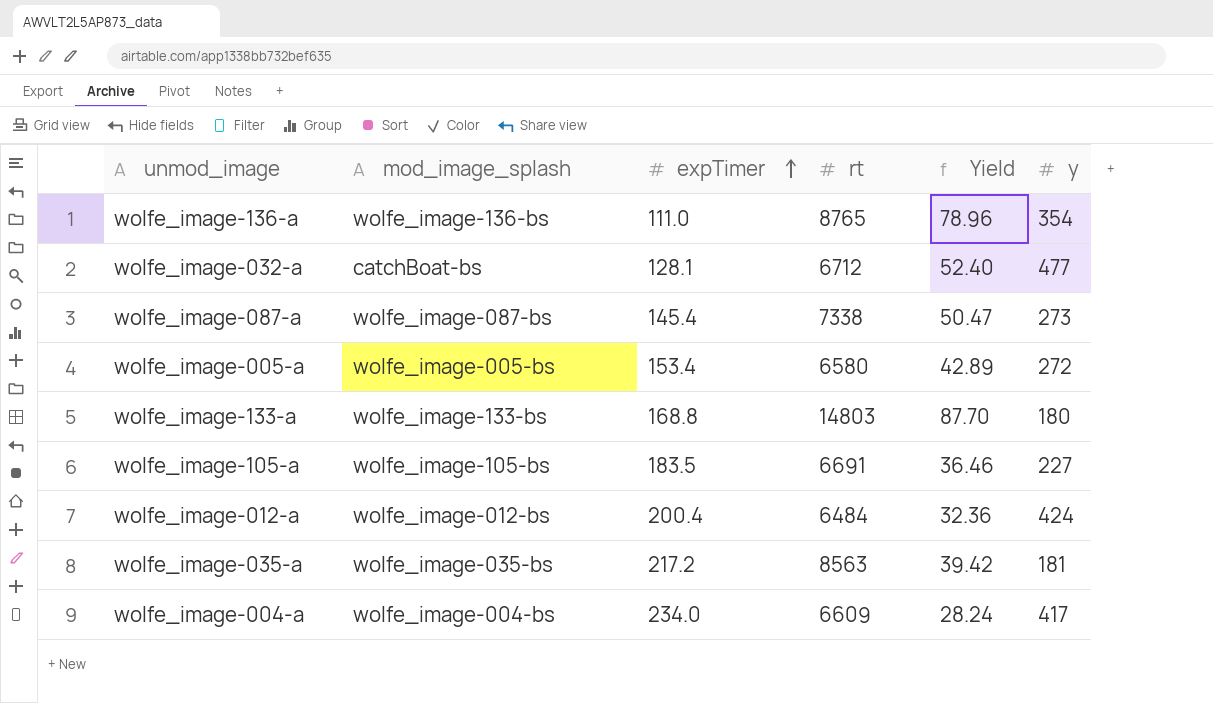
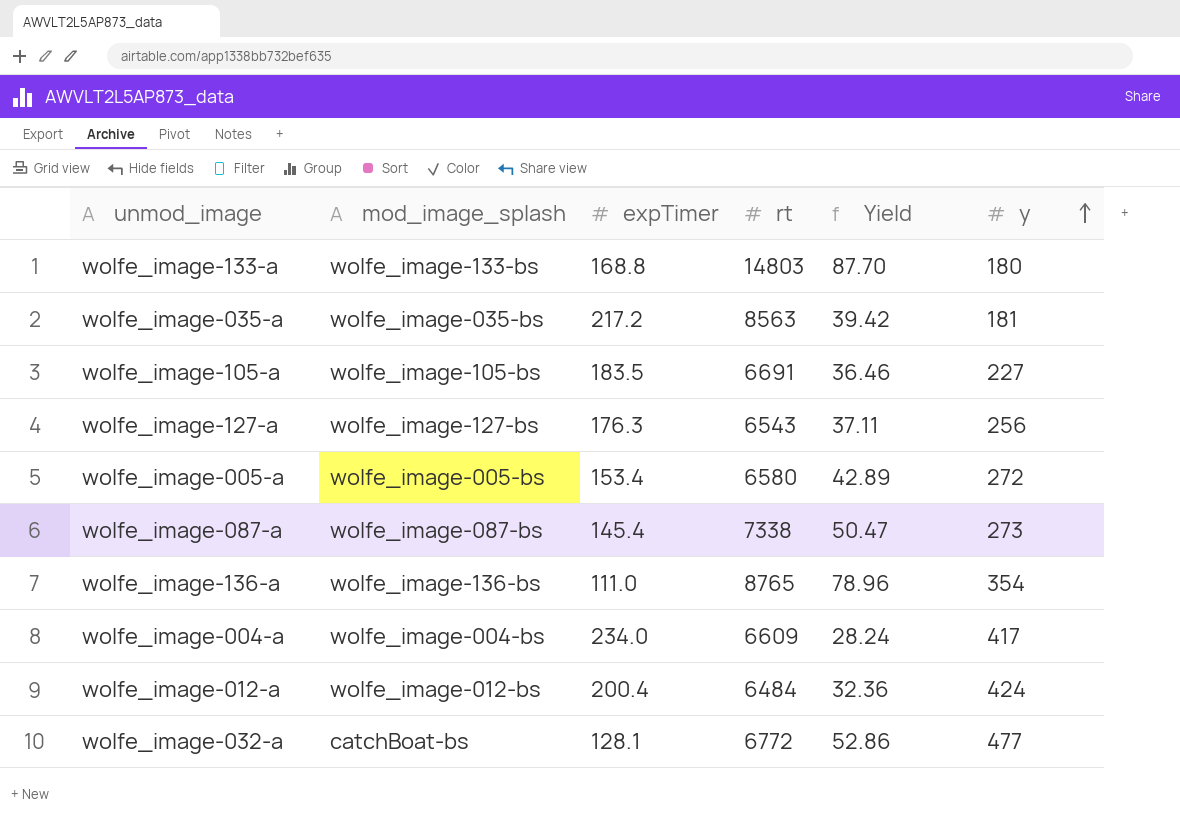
row order: expTimer ascending -> y ascending
row wolfe_image-127-a: none -> wolfe_image-127-bs | 176.3 | 6543 | 37.11 | 256
wolfe_image-032-a | rt: 6712 -> 6772
wolfe_image-032-a | Yield: 52.40 -> 52.86

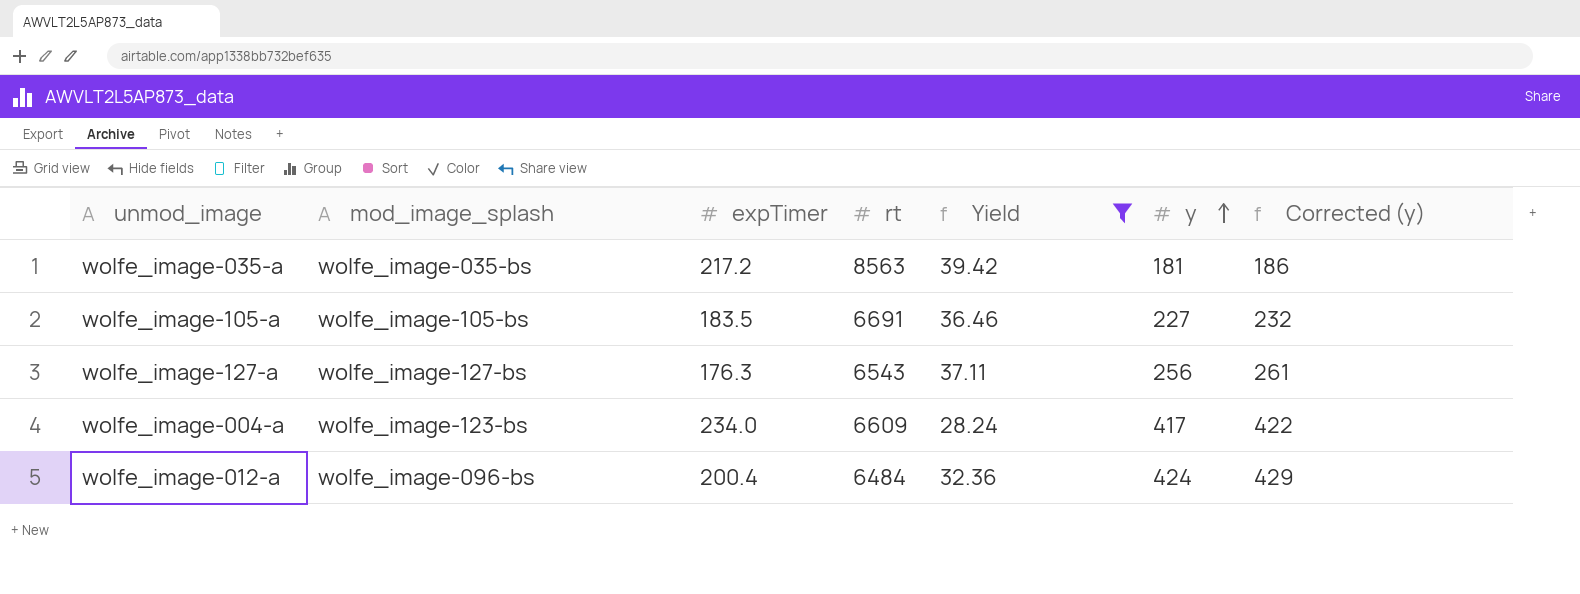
filter: none -> Yield <= 39.42
column Corrected (y) | formula: none -> [y] + 5
wolfe_image-004-a | mod_image_splash: wolfe_image-004-bs -> wolfe_image-123-bs
wolfe_image-012-a | mod_image_splash: wolfe_image-012-bs -> wolfe_image-096-bs

